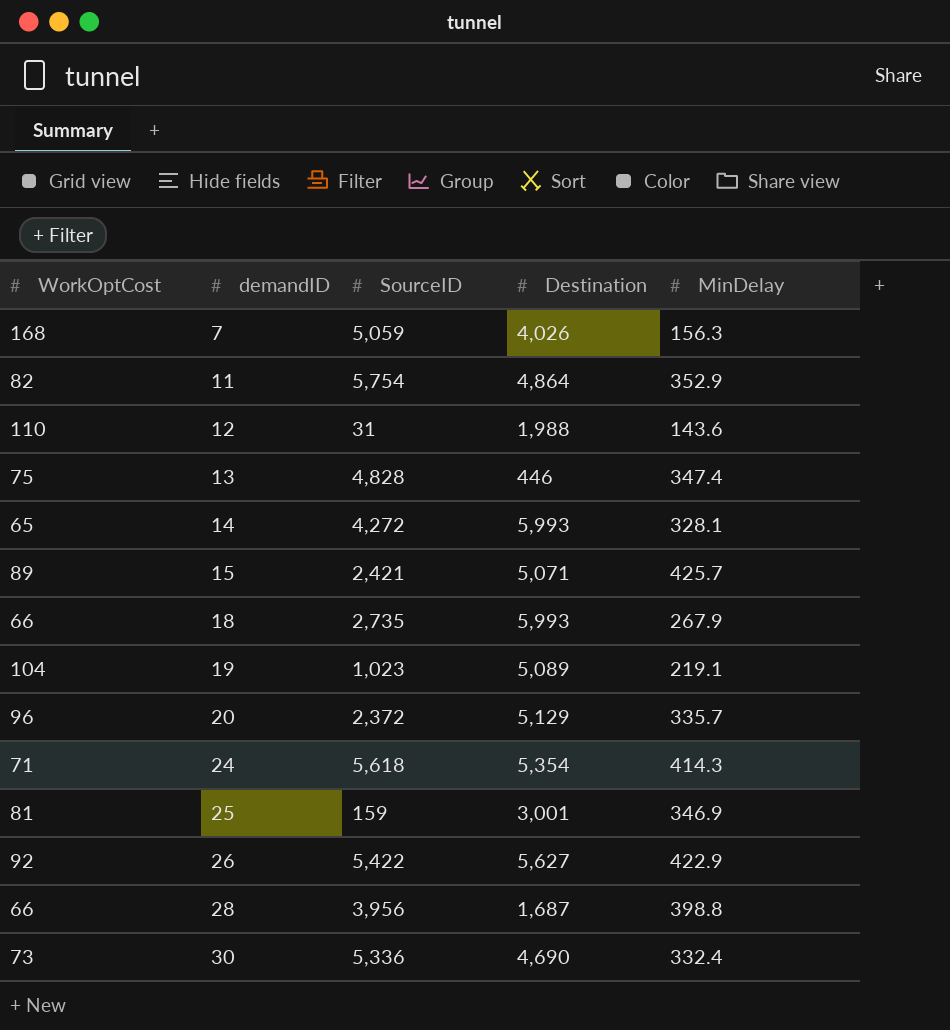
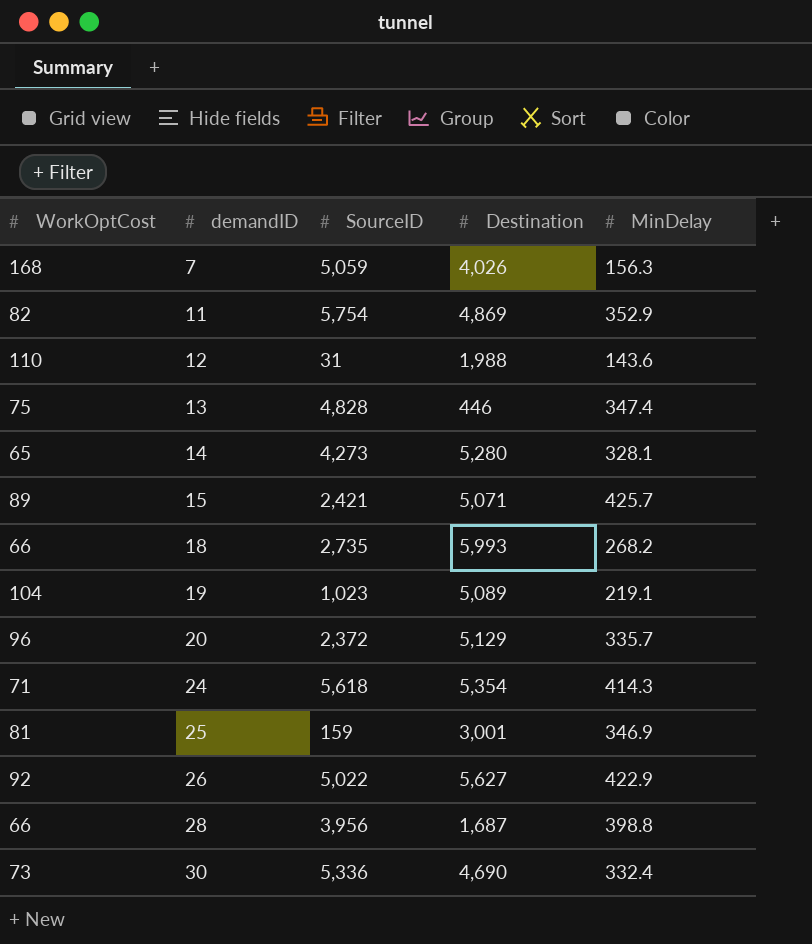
11 | Destination: 4,864 -> 4,869
14 | SourceID: 4,272 -> 4,273
14 | Destination: 5,993 -> 5,280
18 | MinDelay: 267.9 -> 268.2
26 | SourceID: 5,422 -> 5,022

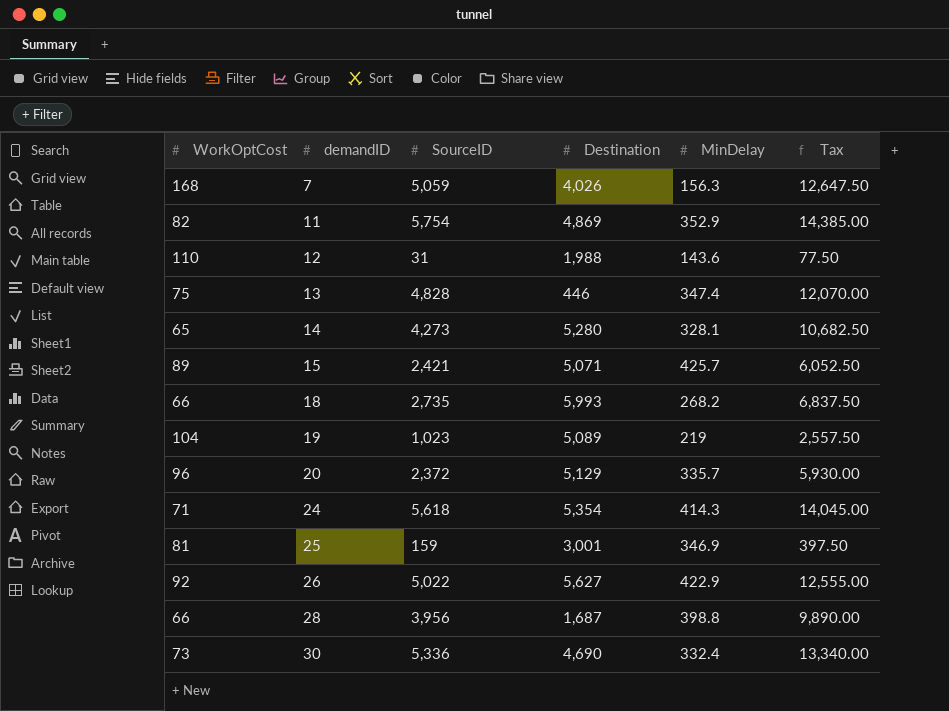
column Tax | formula: none -> [SourceID] * 2.5
19 | MinDelay: 219.1 -> 219

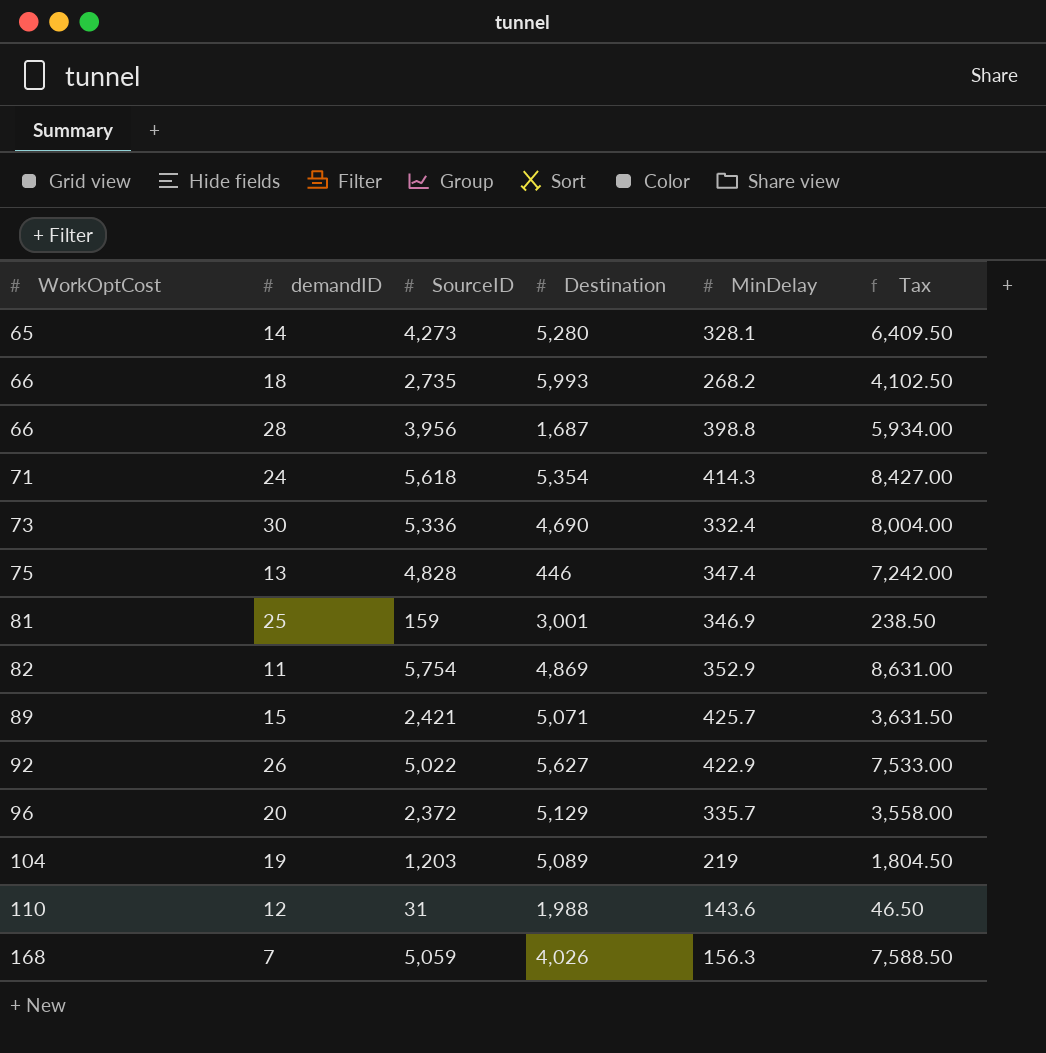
row order: demandID ascending -> WorkOptCost ascending
column Tax | formula: [SourceID] * 2.5 -> [SourceID] * 1.5
19 | SourceID: 1,023 -> 1,203

